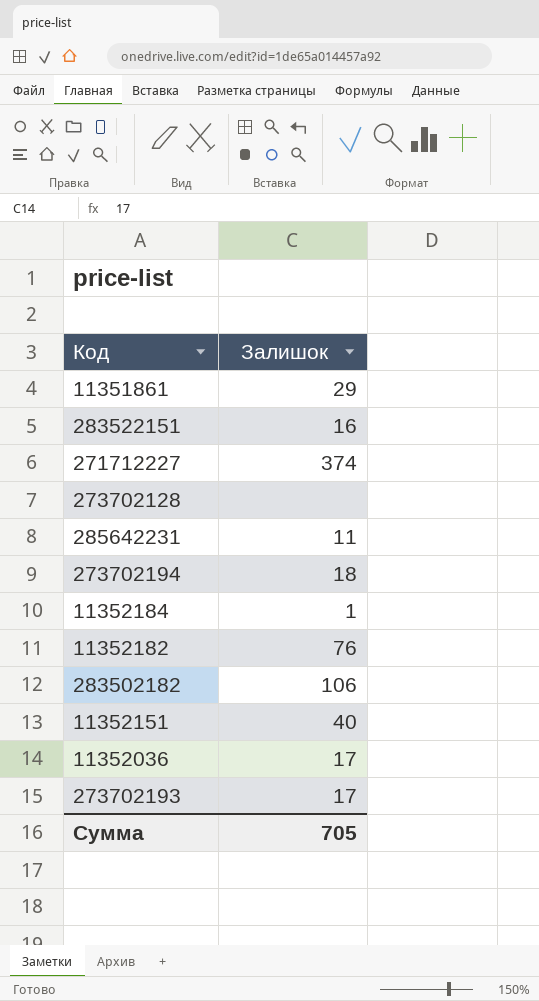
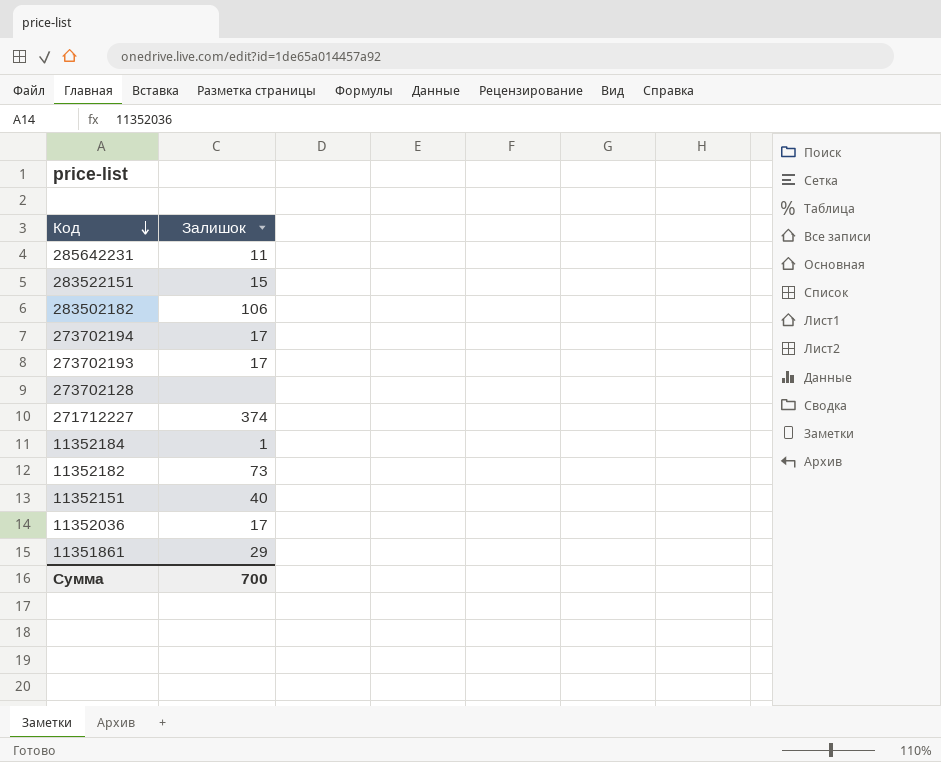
row order: none -> Код descending
283522151 | Залишок: 16 -> 15
273702194 | Залишок: 18 -> 17
11352182 | Залишок: 76 -> 73
Сумма | Залишок: 705 -> 700

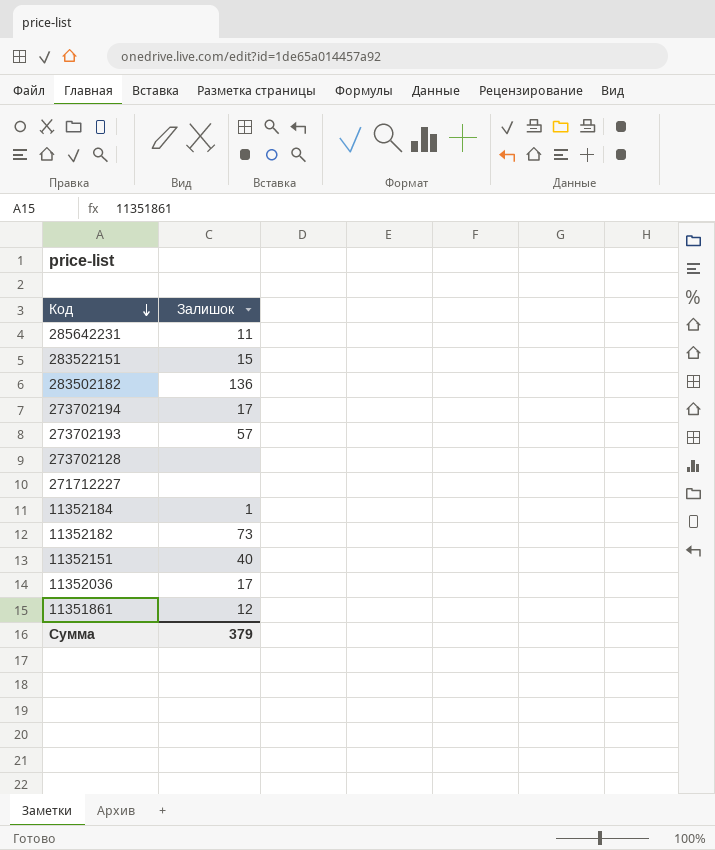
283502182 | Залишок: 106 -> 136
273702193 | Залишок: 17 -> 57
271712227 | Залишок: 374 -> none
11351861 | Залишок: 29 -> 12
Сумма | Залишок: 700 -> 379

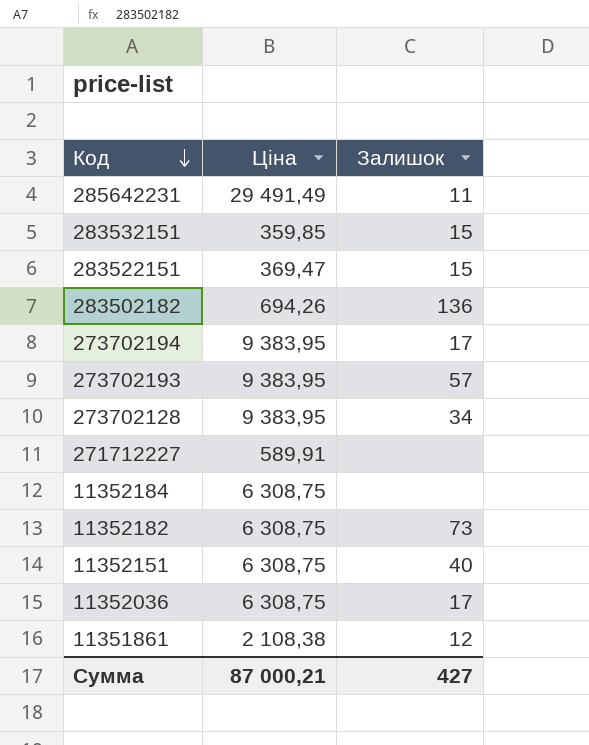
column Ціна | position: none -> 2
row 283532151: none -> 359,85 | 15
273702128 | Залишок: none -> 34
11352184 | Залишок: 1 -> none
Сумма | Залишок: 379 -> 427

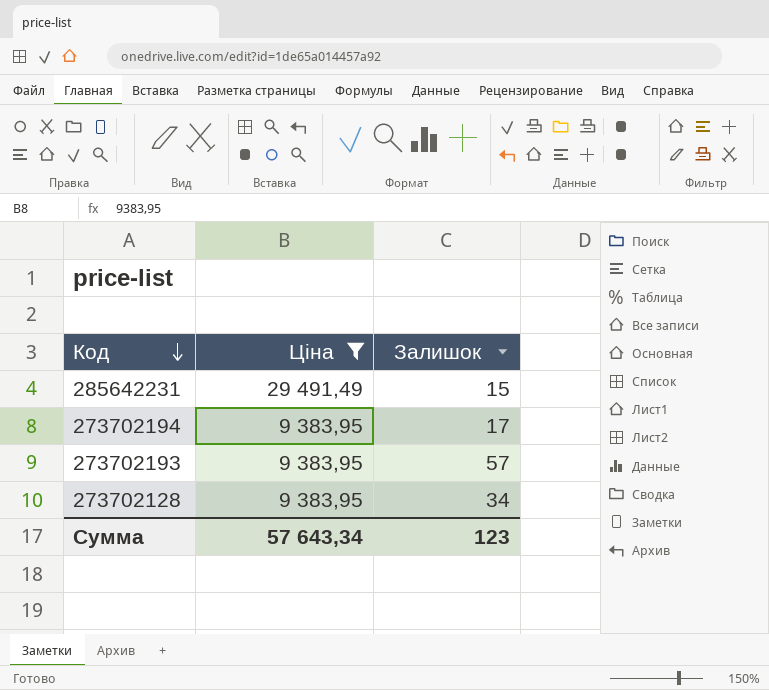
filter: none -> Ціна >= 9 383,95
285642231 | Залишок: 11 -> 15
Сумма | Ціна: 87 000,21 -> 57 643,34
Сумма | Залишок: 427 -> 123

